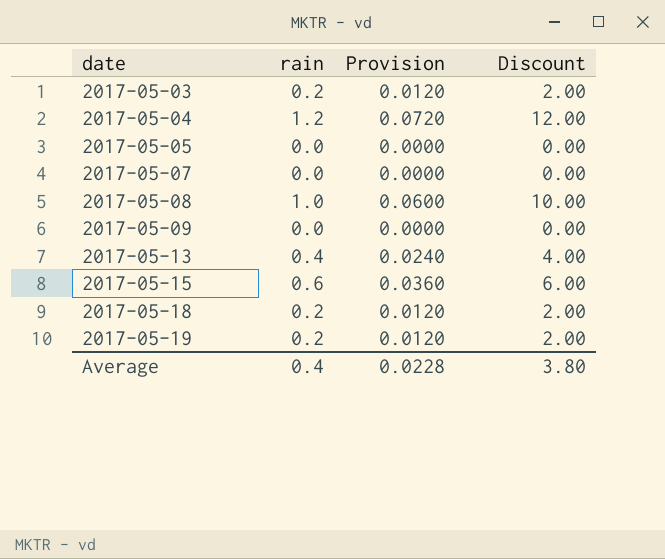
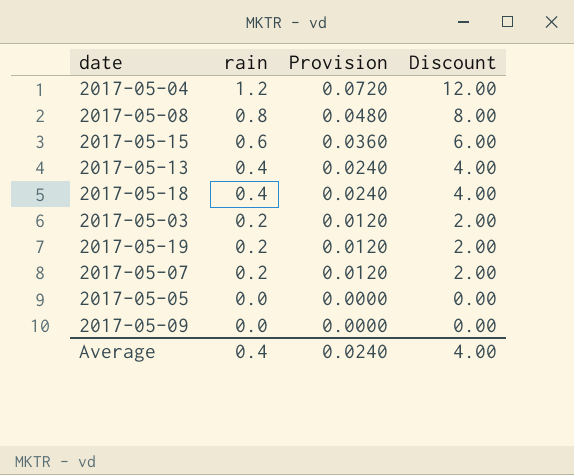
row order: date ascending -> rain descending
2017-05-08 | rain: 1.0 -> 0.8
2017-05-08 | Provision: 0.0600 -> 0.0480
2017-05-08 | Discount: 10.00 -> 8.00
2017-05-18 | rain: 0.2 -> 0.4
2017-05-18 | Provision: 0.0120 -> 0.0240
2017-05-18 | Discount: 2.00 -> 4.00
2017-05-07 | rain: 0.0 -> 0.2
2017-05-07 | Provision: 0.0000 -> 0.0120
2017-05-07 | Discount: 0.00 -> 2.00
Average | Provision: 0.0228 -> 0.0240
Average | Discount: 3.80 -> 4.00

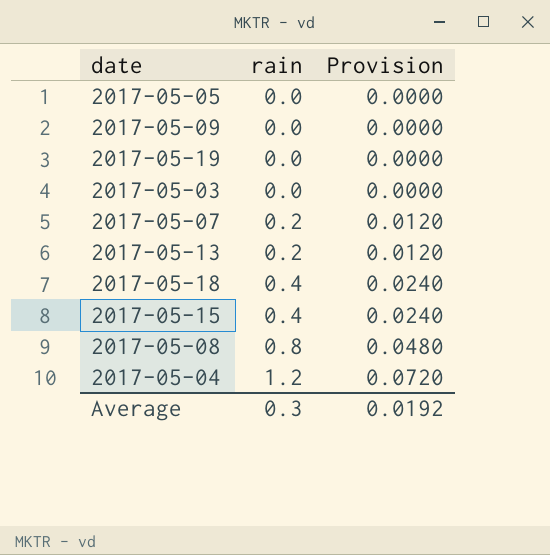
row order: rain descending -> rain ascending
column Discount | formula: [rain] * 10 -> none
2017-05-19 | rain: 0.2 -> 0.0
2017-05-19 | Provision: 0.0120 -> 0.0000
2017-05-03 | rain: 0.2 -> 0.0
2017-05-03 | Provision: 0.0120 -> 0.0000
2017-05-13 | rain: 0.4 -> 0.2
2017-05-13 | Provision: 0.0240 -> 0.0120
2017-05-15 | rain: 0.6 -> 0.4
2017-05-15 | Provision: 0.0360 -> 0.0240
Average | rain: 0.4 -> 0.3
Average | Provision: 0.0240 -> 0.0192

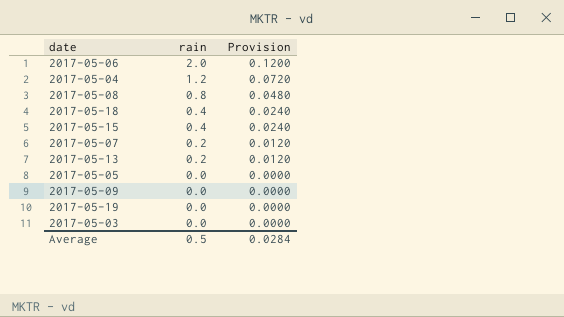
row order: rain ascending -> rain descending
row 2017-05-06: none -> 2.0 | 0.1200
Average | rain: 0.3 -> 0.5
Average | Provision: 0.0192 -> 0.0284

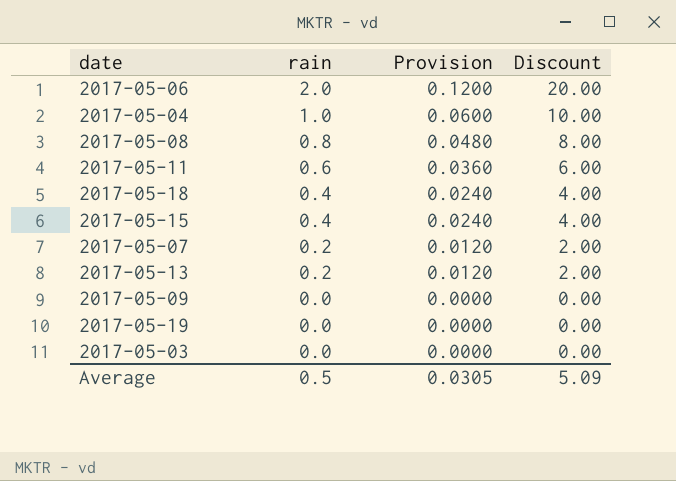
column Discount | formula: none -> [rain] * 10
row 2017-05-05: 0.0 | 0.0000 -> none
2017-05-04 | rain: 1.2 -> 1.0
2017-05-04 | Provision: 0.0720 -> 0.0600
row 2017-05-11: none -> 0.6 | 0.0360 | 6.00
Average | Provision: 0.0284 -> 0.0305

